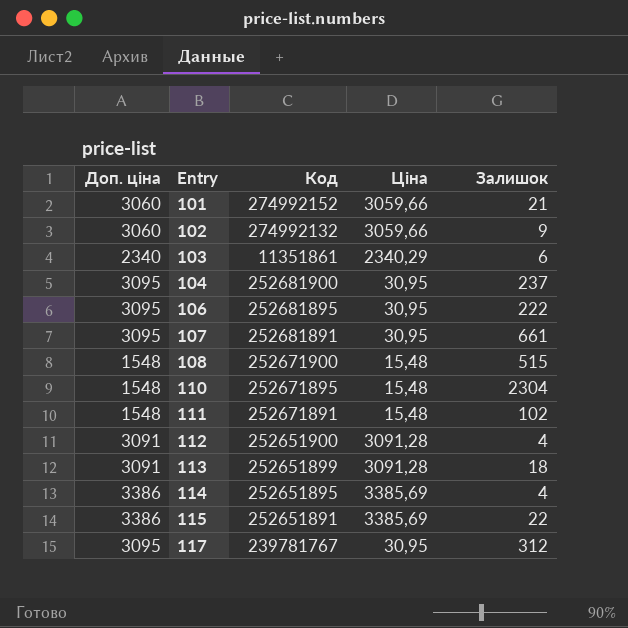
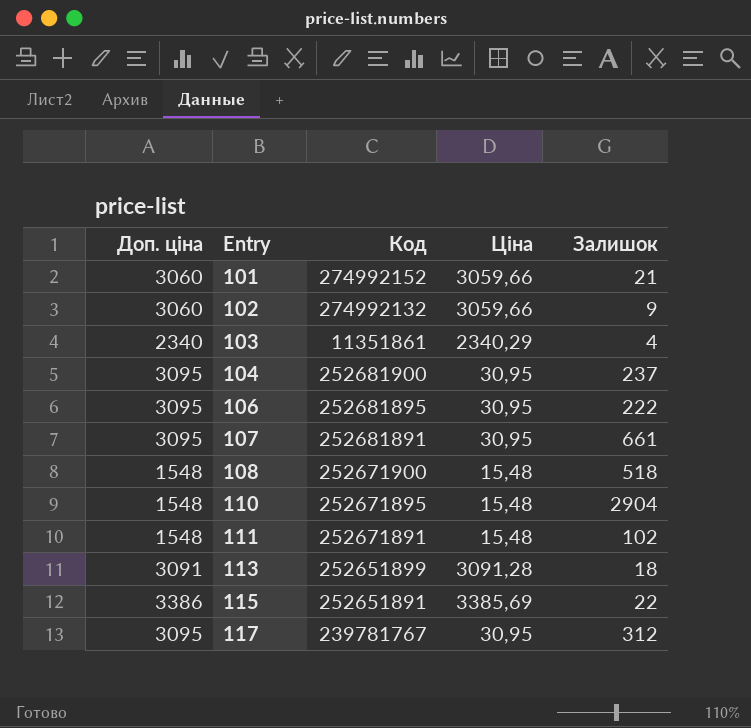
row 112: 3091 | 252651900 | 3091,28 | 4 -> none
row 114: 3386 | 252651895 | 3385,69 | 4 -> none
103 | Залишок: 6 -> 4
108 | Залишок: 515 -> 518
110 | Залишок: 2304 -> 2904

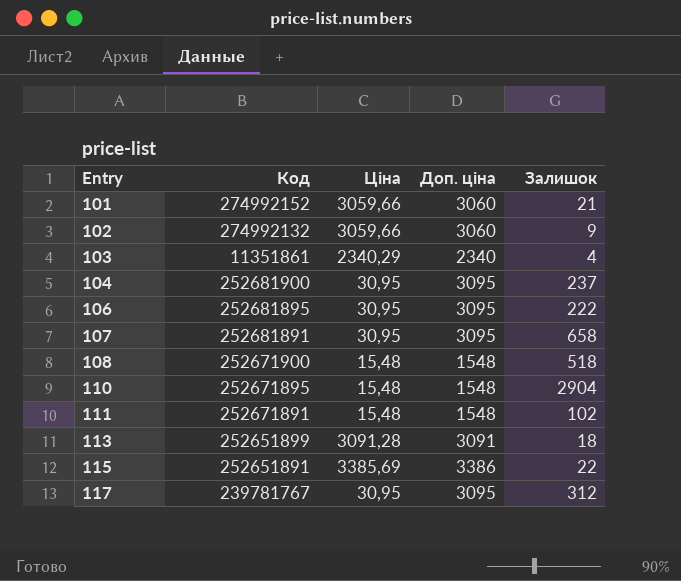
column Доп. ціна | position: 1 -> 4
107 | Залишок: 661 -> 658

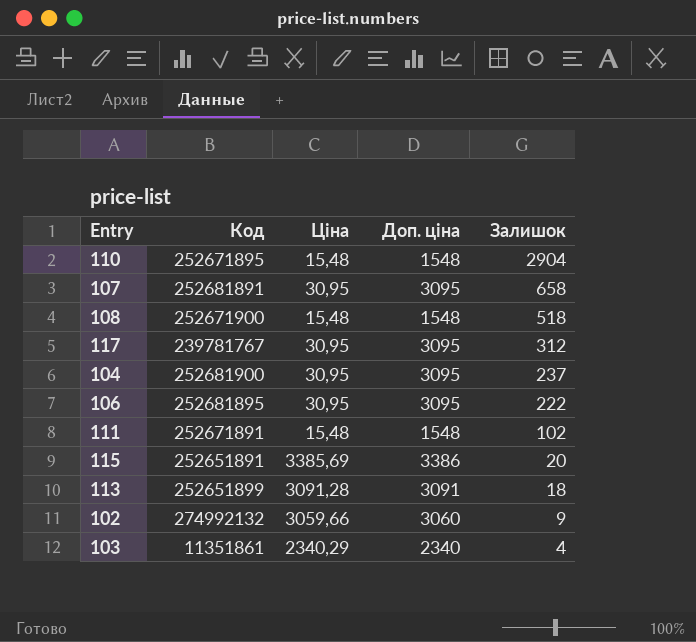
row order: Entry ascending -> Залишок descending
row 101: 274992152 | 3059,66 | 3060 | 21 -> none
115 | Залишок: 22 -> 20

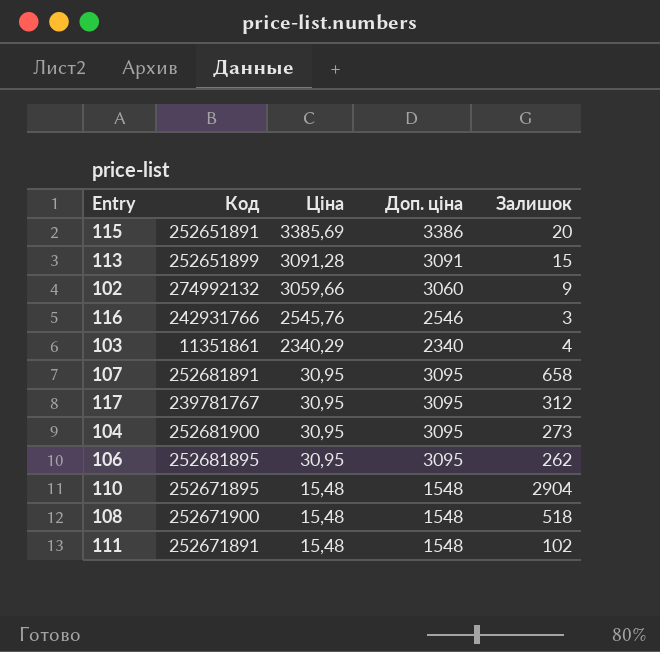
row order: Залишок descending -> Ціна descending
113 | Залишок: 18 -> 15
row 116: none -> 242931766 | 2545,76 | 2546 | 3
104 | Залишок: 237 -> 273
106 | Залишок: 222 -> 262

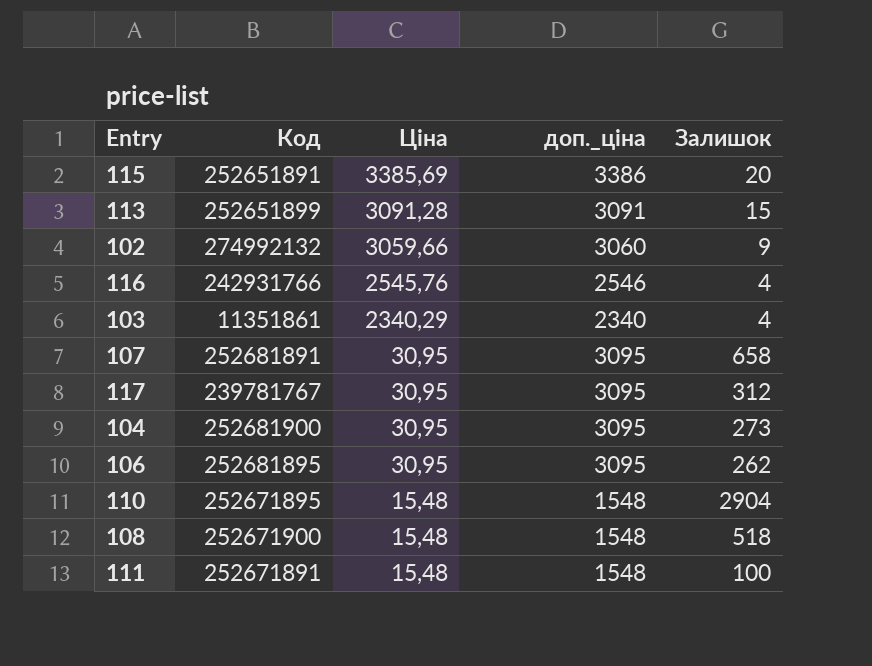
column name: Доп. ціна -> доп._ціна
116 | Залишок: 3 -> 4
111 | Залишок: 102 -> 100

